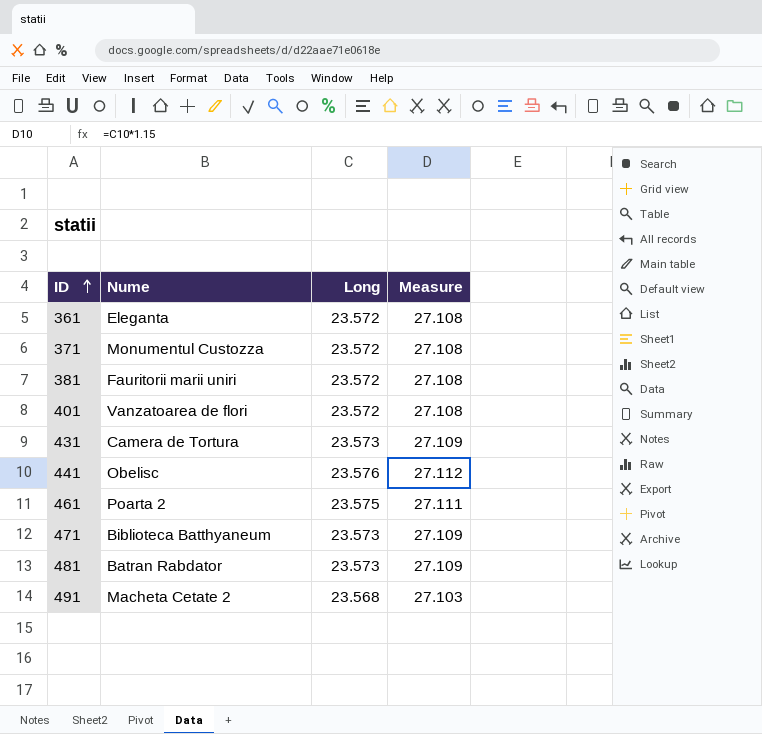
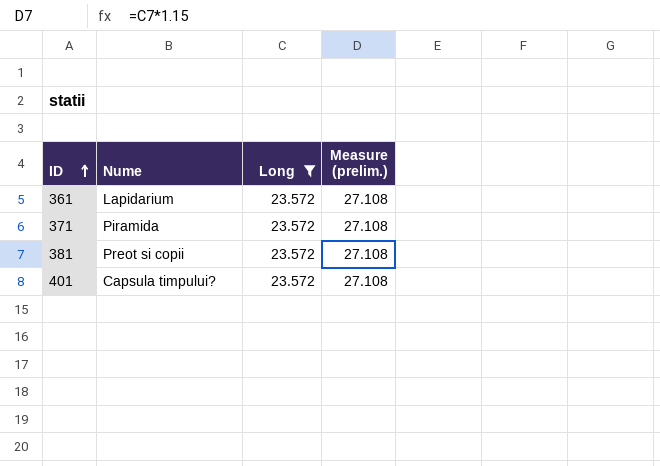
filter: none -> Long = 23.572
column name: Measure -> Measure (prelim.)
361 | Nume: Eleganta -> Lapidarium
371 | Nume: Monumentul Custozza -> Piramida
381 | Nume: Fauritorii marii uniri -> Preot si copii
401 | Nume: Vanzatoarea de flori -> Capsula timpului?

